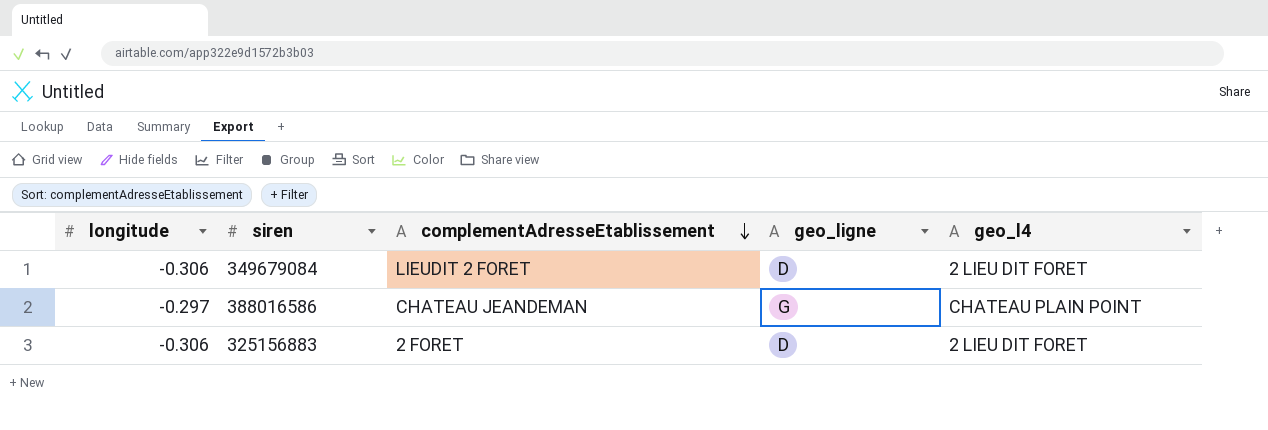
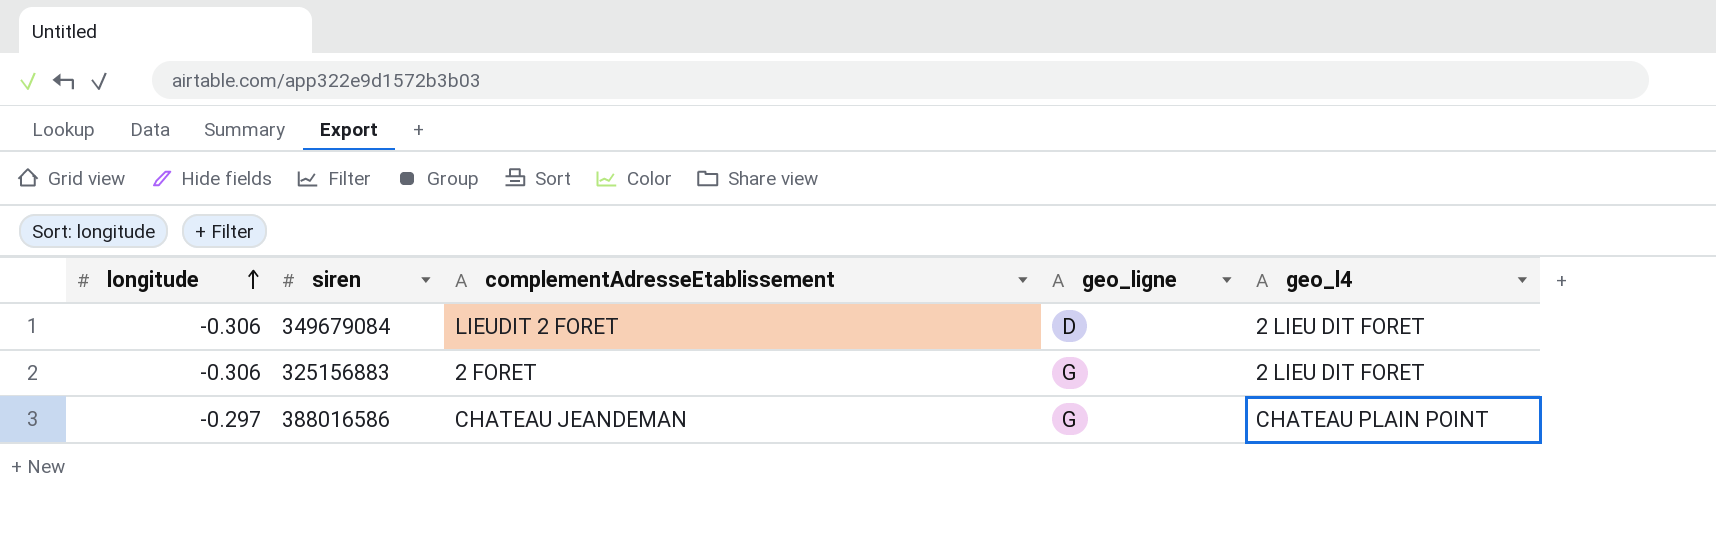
row order: complementAdresseEtablissement descending -> longitude ascending
325156883 | geo_ligne: D -> G

